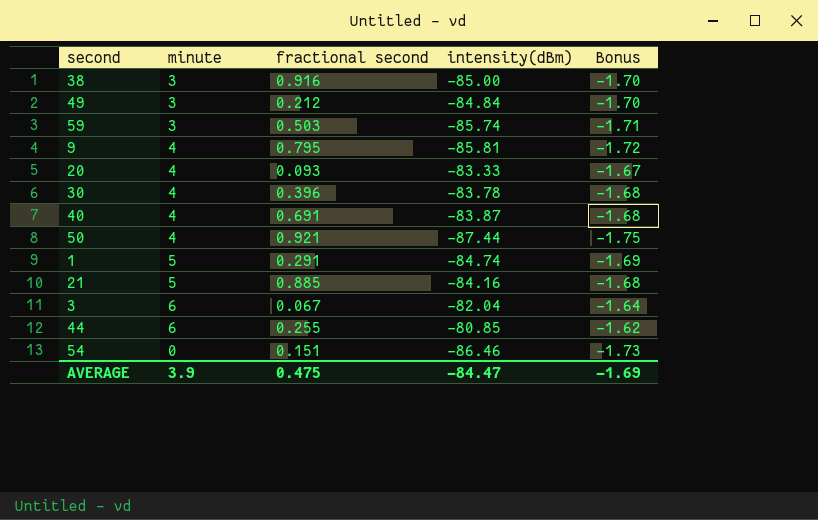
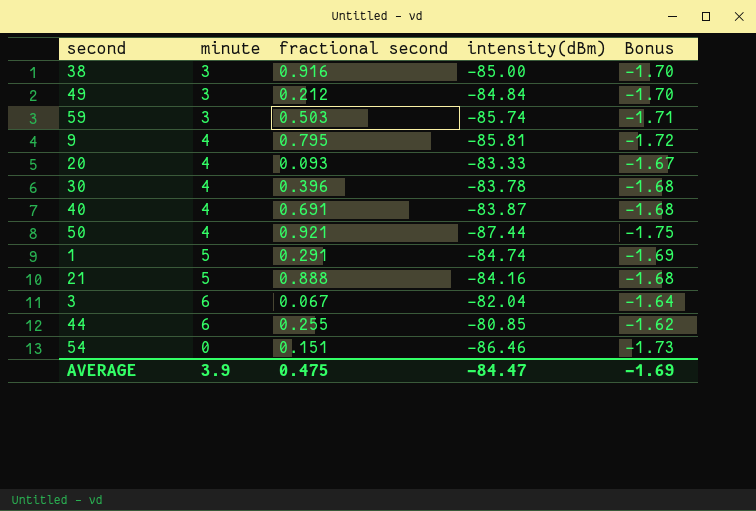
21 | fractional second: 0.885 -> 0.888

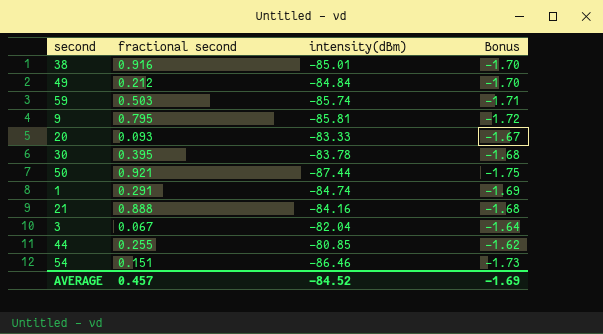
column minute | position: 2 -> none
row 40: 4 | 0.691 | -83.87 | -1.68 -> none
38 | intensity(dBm): -85.00 -> -85.01
30 | fractional second: 0.396 -> 0.395
AVERAGE | fractional second: 0.475 -> 0.457
AVERAGE | intensity(dBm): -84.47 -> -84.52

